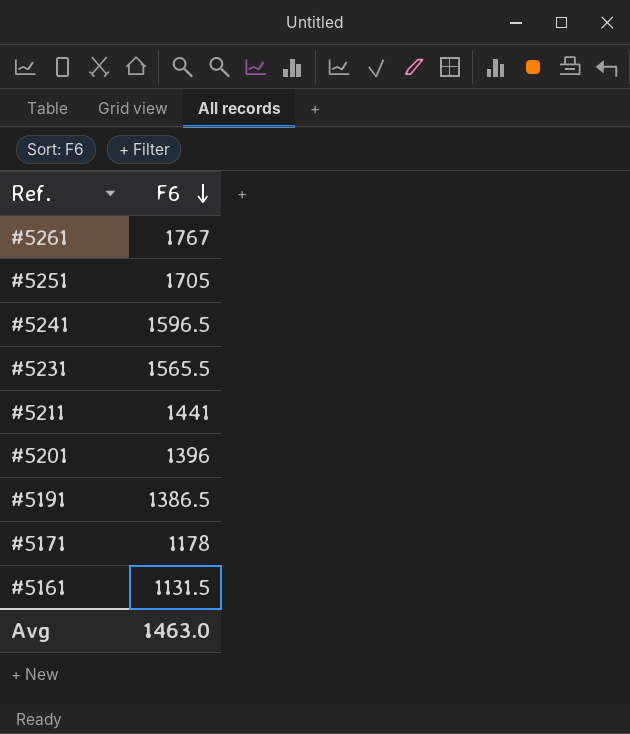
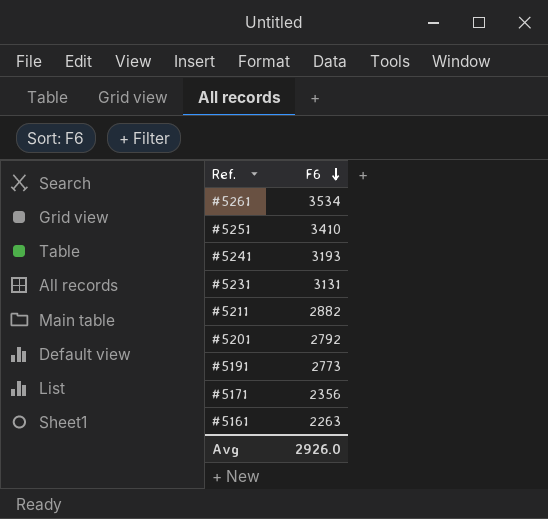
#5261 | F6: 1767 -> 3534
#5251 | F6: 1705 -> 3410
#5241 | F6: 1596.5 -> 3193
#5231 | F6: 1565.5 -> 3131
#5211 | F6: 1441 -> 2882
#5201 | F6: 1396 -> 2792
#5191 | F6: 1386.5 -> 2773
#5171 | F6: 1178 -> 2356
#5161 | F6: 1131.5 -> 2263
Avg | F6: 1463.0 -> 2926.0

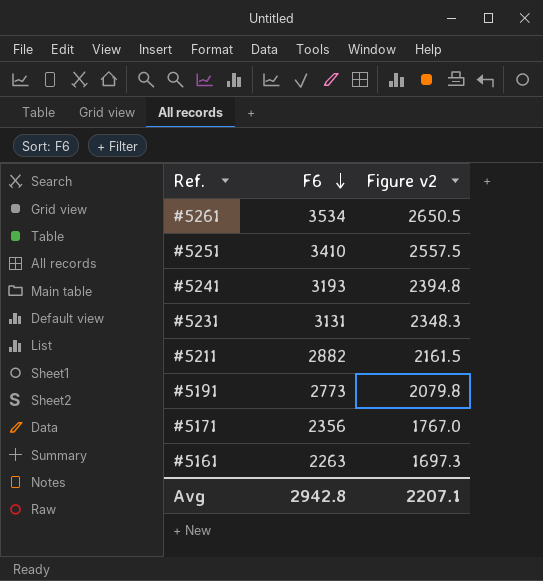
column Figure v2 | formula: none -> [F6] * 0.75
row #5201: 2792 -> none
Avg | F6: 2926.0 -> 2942.8

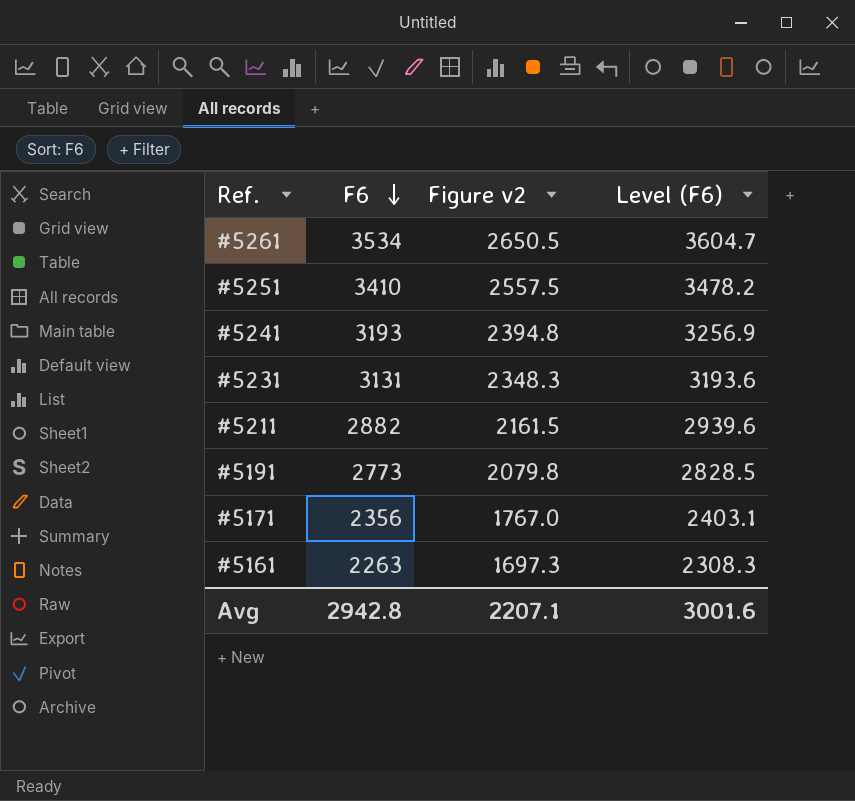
column Level (F6) | formula: none -> [F6] * 1.02

